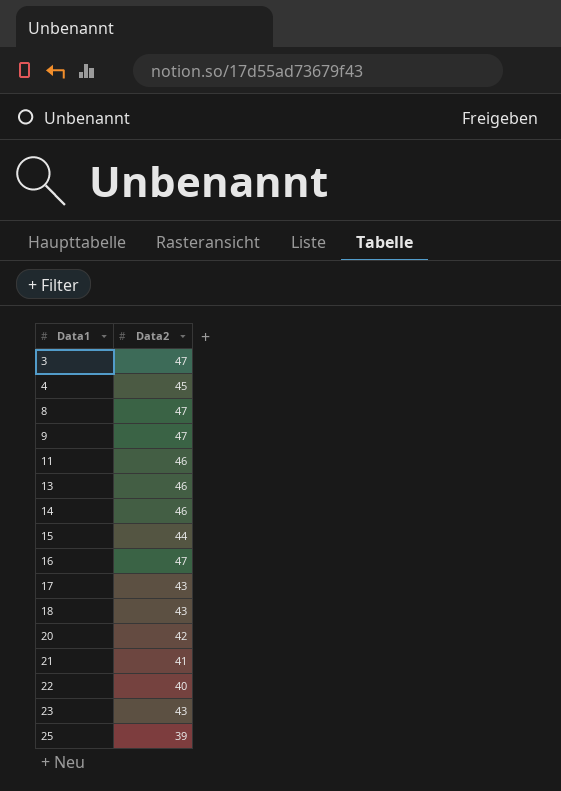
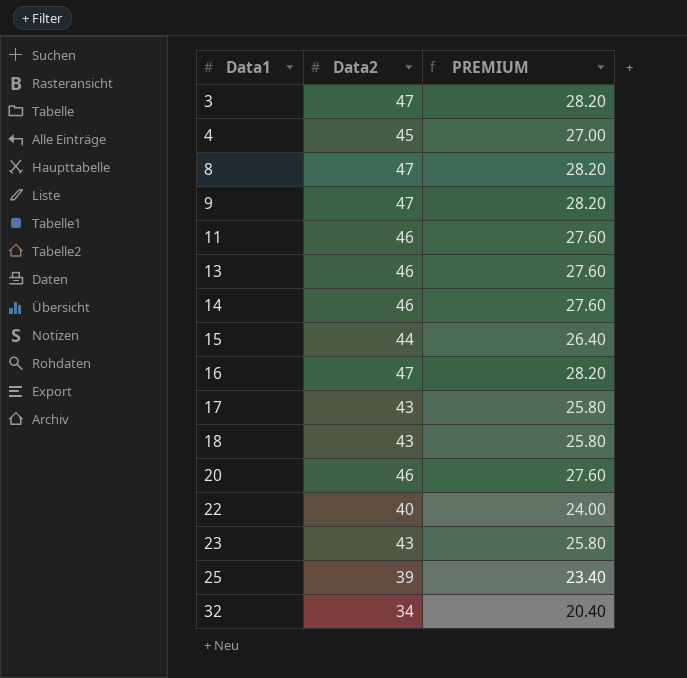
column PREMIUM | formula: none -> [Data2] * 0.6
row 21: 41 -> none
20 | Data2: 42 -> 46
row 32: none -> 34 | 20.40

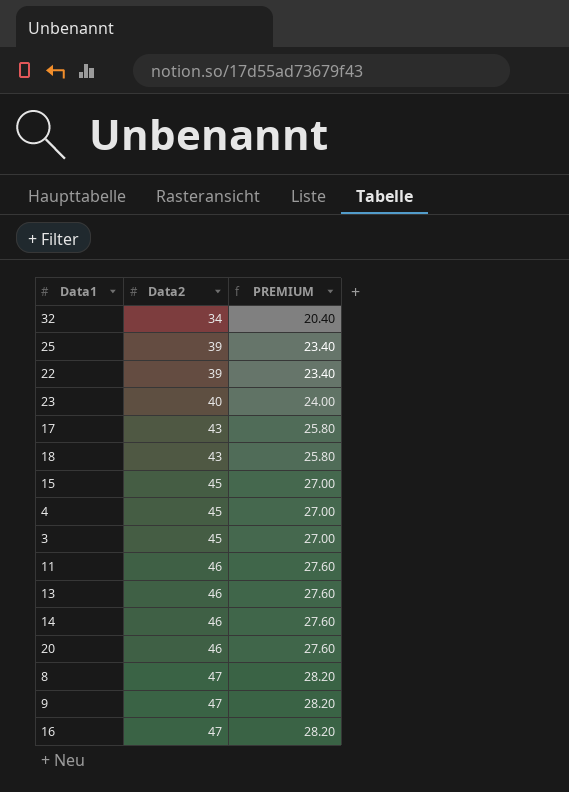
row order: Data1 ascending -> Data2 ascending
22 | Data2: 40 -> 39
22 | PREMIUM: 24.00 -> 23.40
23 | Data2: 43 -> 40
23 | PREMIUM: 25.80 -> 24.00
15 | Data2: 44 -> 45
15 | PREMIUM: 26.40 -> 27.00
3 | Data2: 47 -> 45
3 | PREMIUM: 28.20 -> 27.00

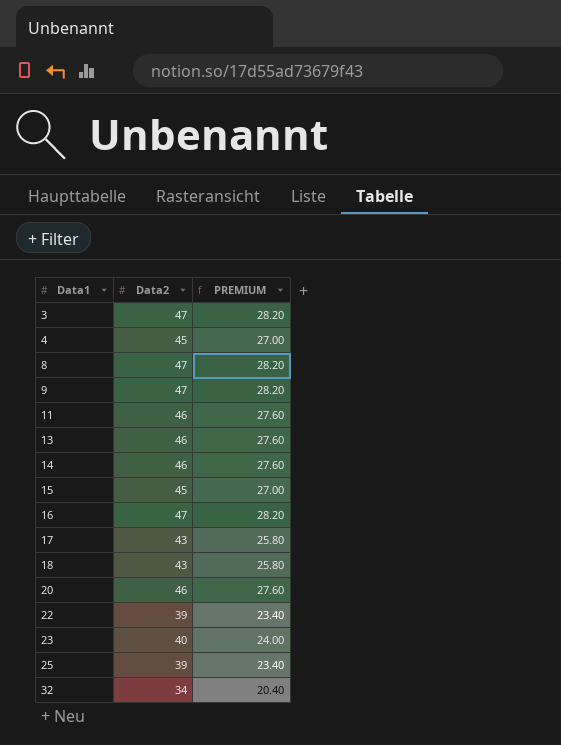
row order: Data2 ascending -> Data1 ascending
3 | Data2: 45 -> 47
3 | PREMIUM: 27.00 -> 28.20

